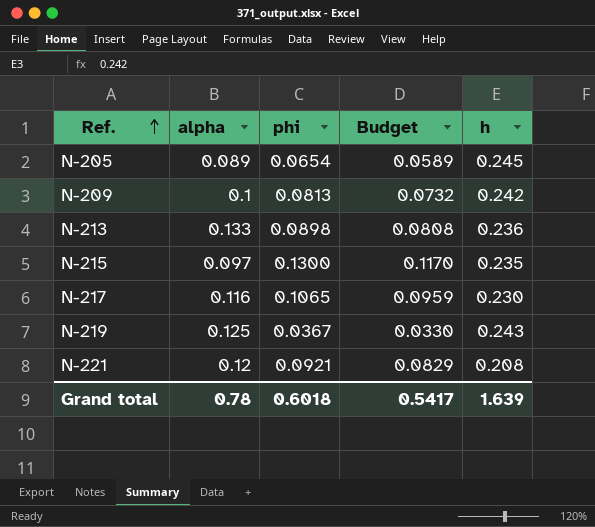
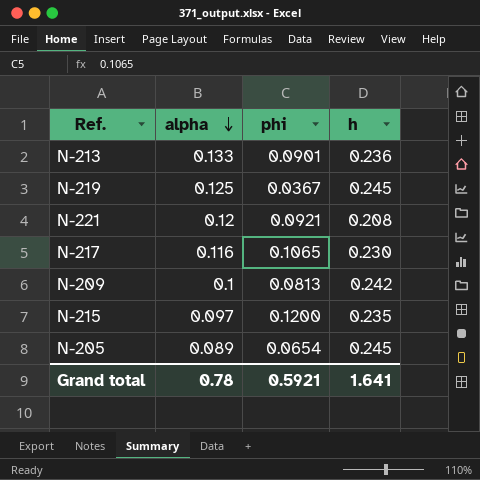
row order: Ref. ascending -> alpha descending
column Budget | formula: [phi] * 0.9 -> none
N-213 | phi: 0.0898 -> 0.0901
N-219 | h: 0.243 -> 0.245
N-215 | phi: 0.1300 -> 0.1200
Grand total | phi: 0.6018 -> 0.5921
Grand total | h: 1.639 -> 1.641

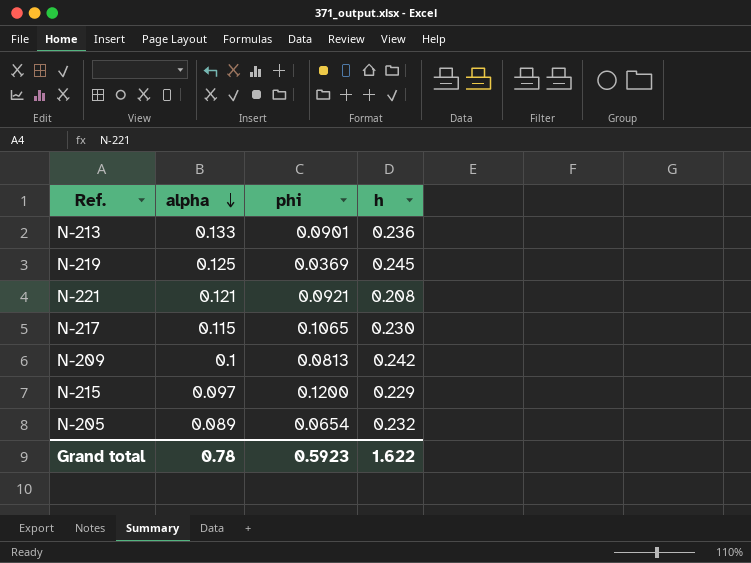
N-219 | phi: 0.0367 -> 0.0369
N-221 | alpha: 0.12 -> 0.121
N-217 | alpha: 0.116 -> 0.115
N-215 | h: 0.235 -> 0.229
N-205 | h: 0.245 -> 0.232
Grand total | phi: 0.5921 -> 0.5923
Grand total | h: 1.641 -> 1.622

